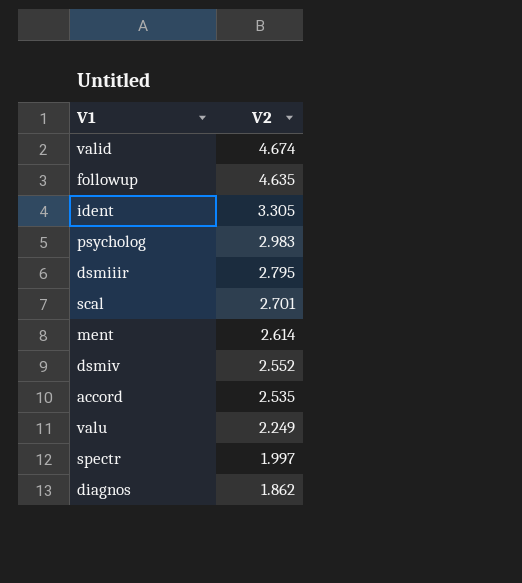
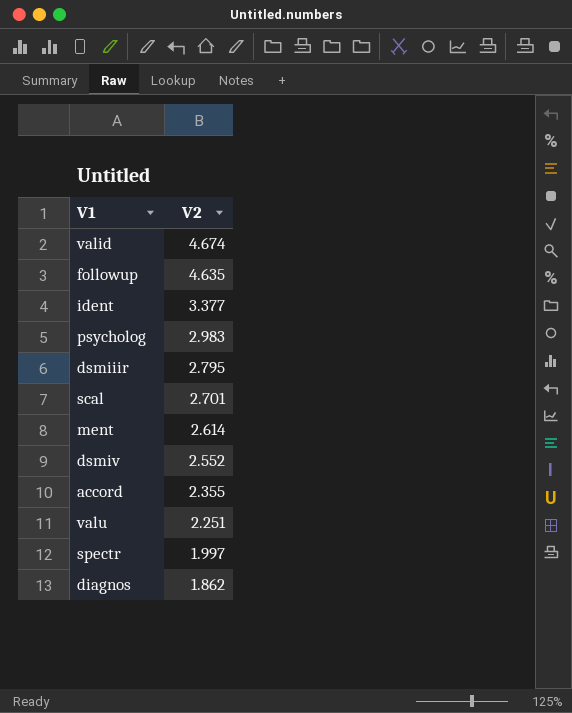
ident | V2: 3.305 -> 3.377
accord | V2: 2.535 -> 2.355
valu | V2: 2.249 -> 2.251

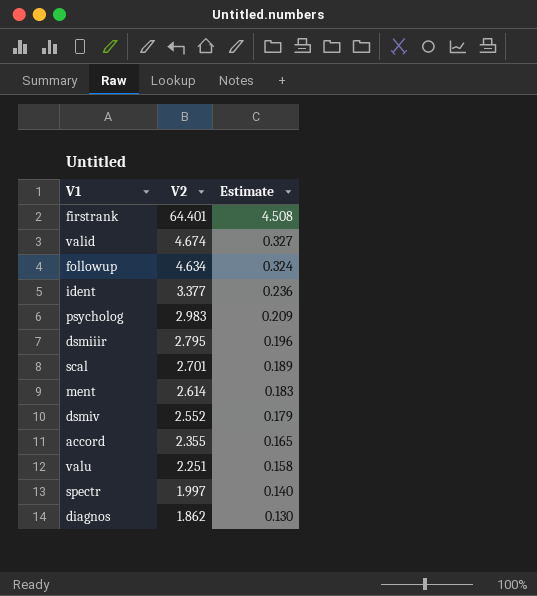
column Estimate | formula: none -> [V2] * 0.07
row firstrank: none -> 64.401 | 4.508
followup | V2: 4.635 -> 4.634

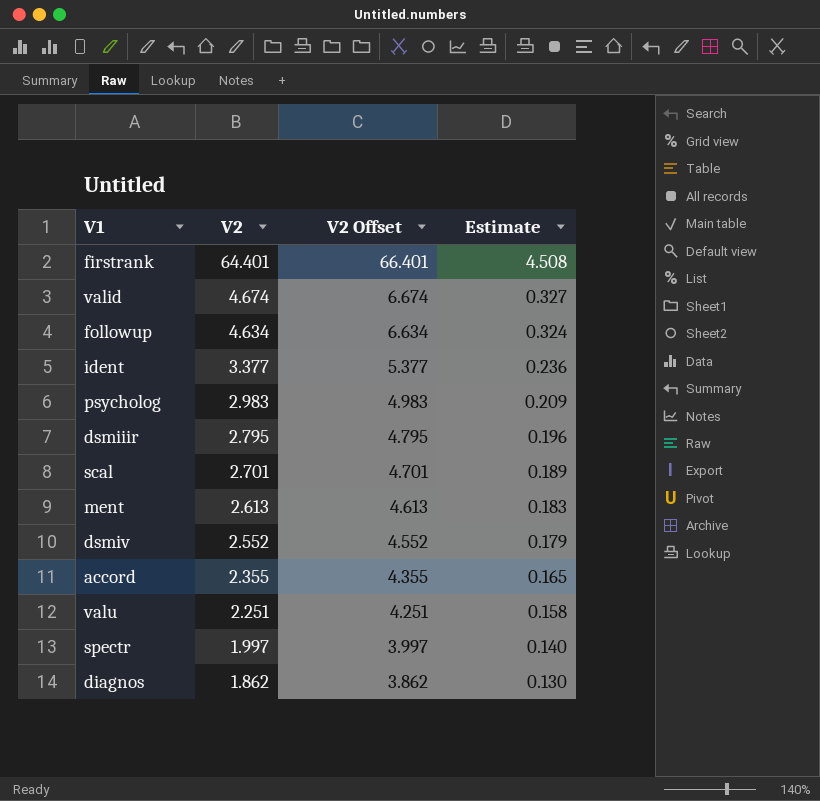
column V2 Offset | formula: none -> [V2] + 2
ment | V2: 2.614 -> 2.613

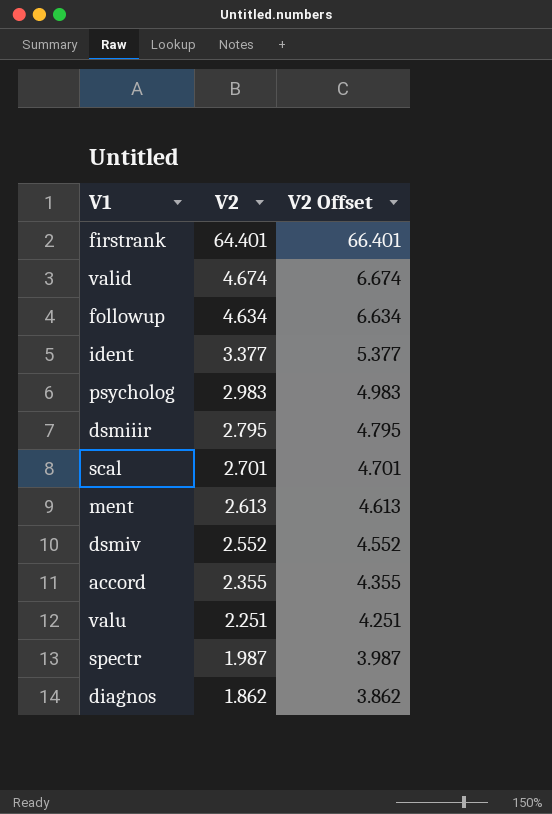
column Estimate | formula: [V2] * 0.07 -> none
spectr | V2: 1.997 -> 1.987
spectr | V2 Offset: 3.997 -> 3.987

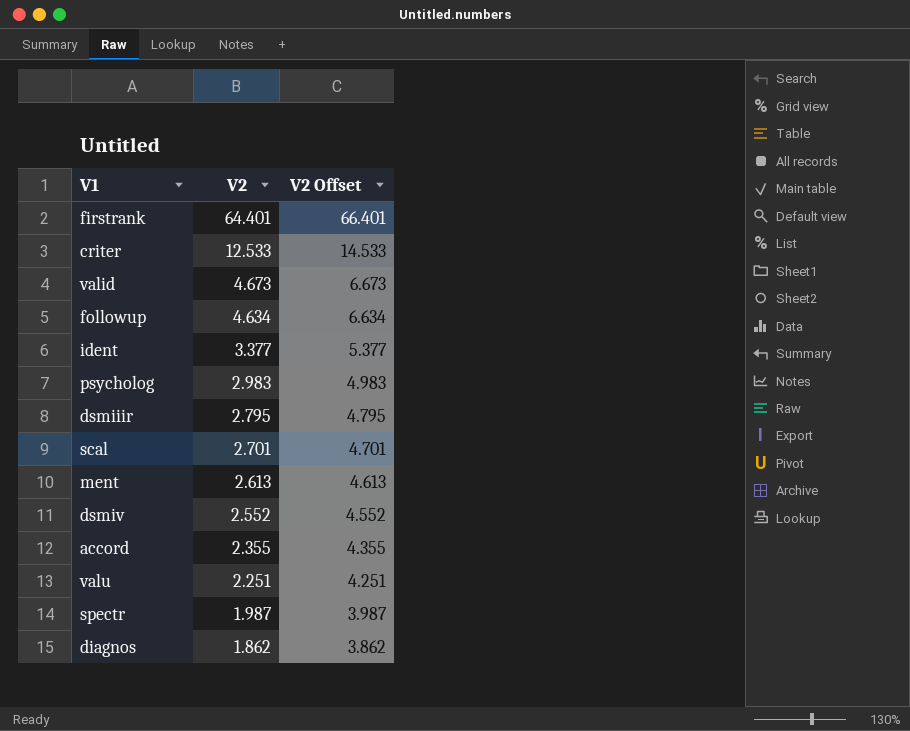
row criter: none -> 12.533 | 14.533
valid | V2: 4.674 -> 4.673
valid | V2 Offset: 6.674 -> 6.673

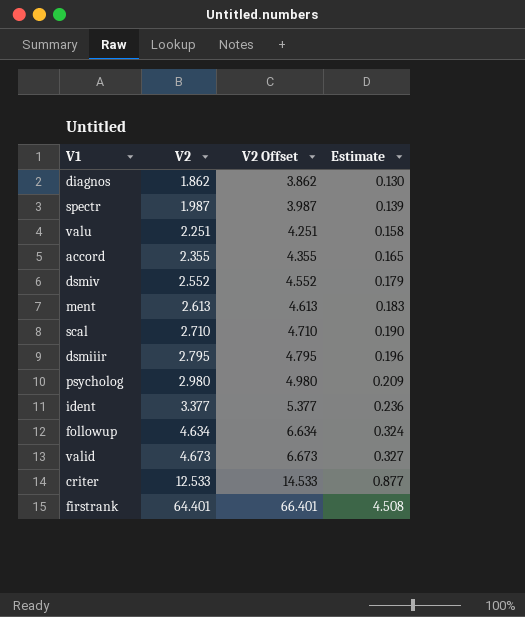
row order: V2 descending -> V2 ascending
column Estimate | formula: none -> [V2] * 0.07
scal | V2: 2.701 -> 2.710
scal | V2 Offset: 4.701 -> 4.710
psycholog | V2: 2.983 -> 2.980
psycholog | V2 Offset: 4.983 -> 4.980

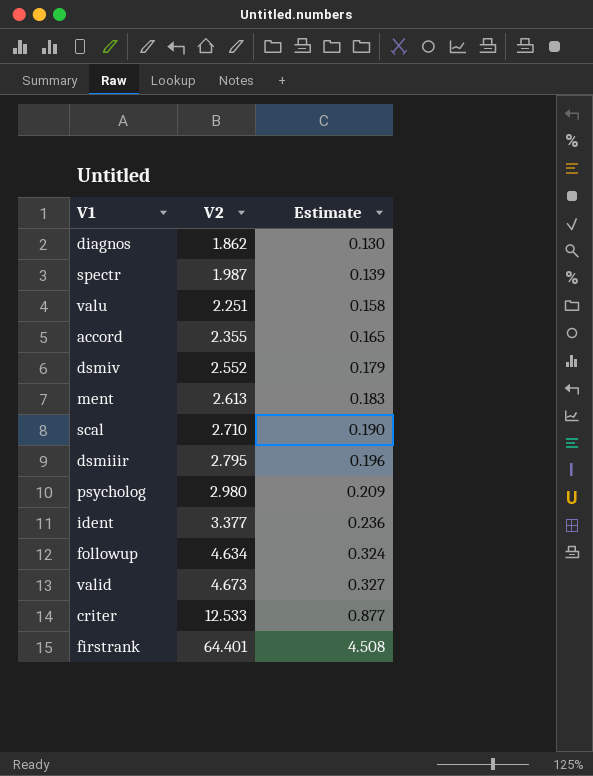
column V2 Offset | formula: [V2] + 2 -> none

